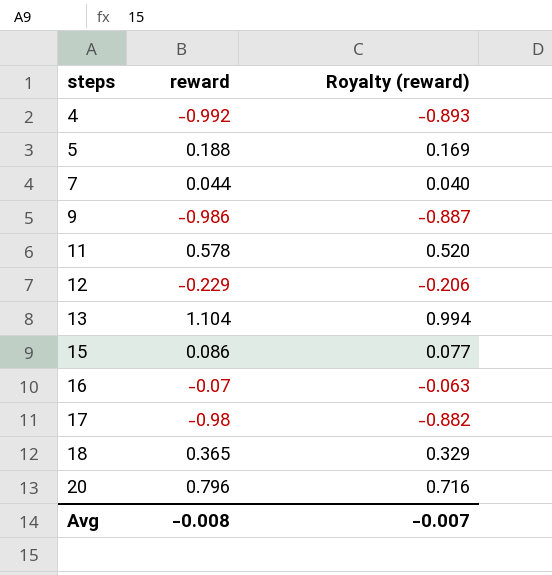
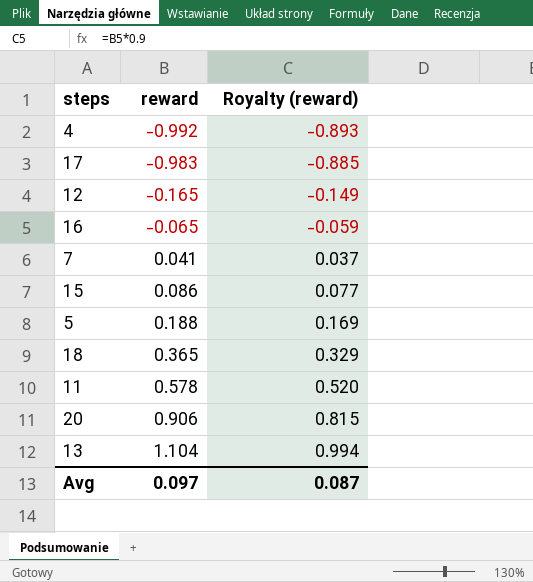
row order: steps ascending -> reward ascending
row 9: -0.986 | -0.887 -> none
17 | reward: -0.98 -> -0.983
17 | Royalty (reward): -0.882 -> -0.885
12 | reward: -0.229 -> -0.165
12 | Royalty (reward): -0.206 -> -0.149
16 | reward: -0.07 -> -0.065
16 | Royalty (reward): -0.063 -> -0.059
7 | reward: 0.044 -> 0.041
7 | Royalty (reward): 0.040 -> 0.037
20 | reward: 0.796 -> 0.906
20 | Royalty (reward): 0.716 -> 0.815
Avg | reward: -0.008 -> 0.097
Avg | Royalty (reward): -0.007 -> 0.087

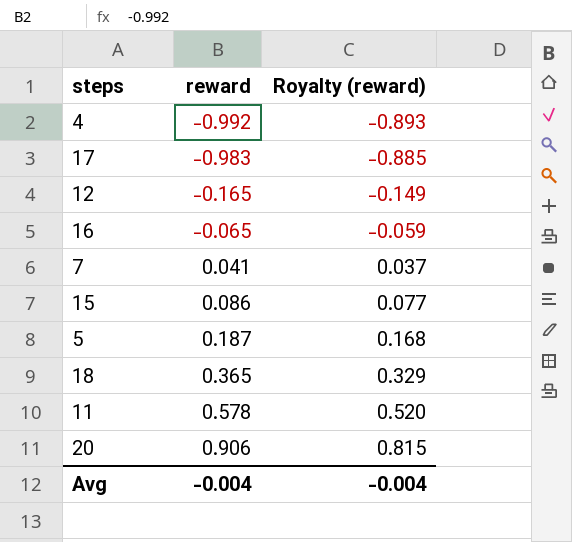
row 13: 1.104 | 0.994 -> none
5 | reward: 0.188 -> 0.187
5 | Royalty (reward): 0.169 -> 0.168
Avg | reward: 0.097 -> -0.004
Avg | Royalty (reward): 0.087 -> -0.004

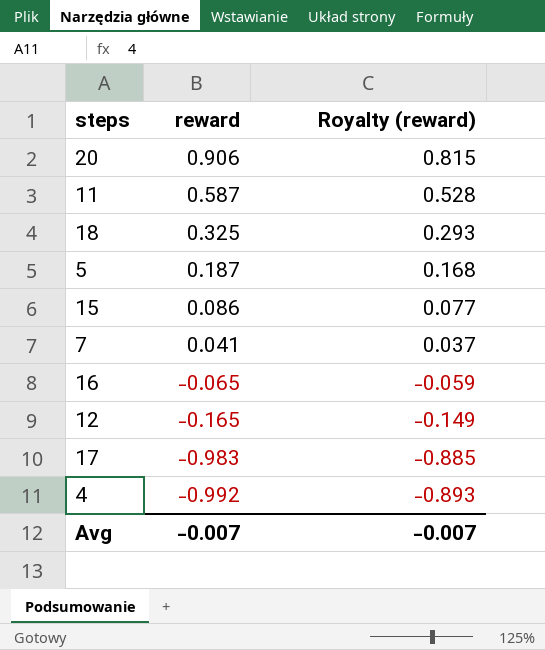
row order: reward ascending -> reward descending
11 | reward: 0.578 -> 0.587
11 | Royalty (reward): 0.520 -> 0.528
18 | reward: 0.365 -> 0.325
18 | Royalty (reward): 0.329 -> 0.293
Avg | reward: -0.004 -> -0.007
Avg | Royalty (reward): -0.004 -> -0.007

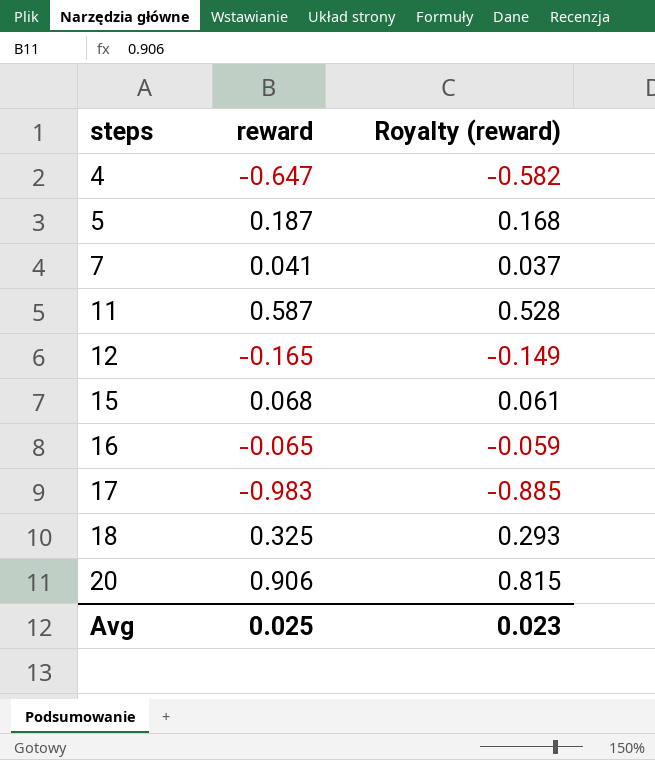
row order: reward descending -> steps ascending
4 | reward: -0.992 -> -0.647
4 | Royalty (reward): -0.893 -> -0.582
15 | reward: 0.086 -> 0.068
15 | Royalty (reward): 0.077 -> 0.061
Avg | reward: -0.007 -> 0.025
Avg | Royalty (reward): -0.007 -> 0.023

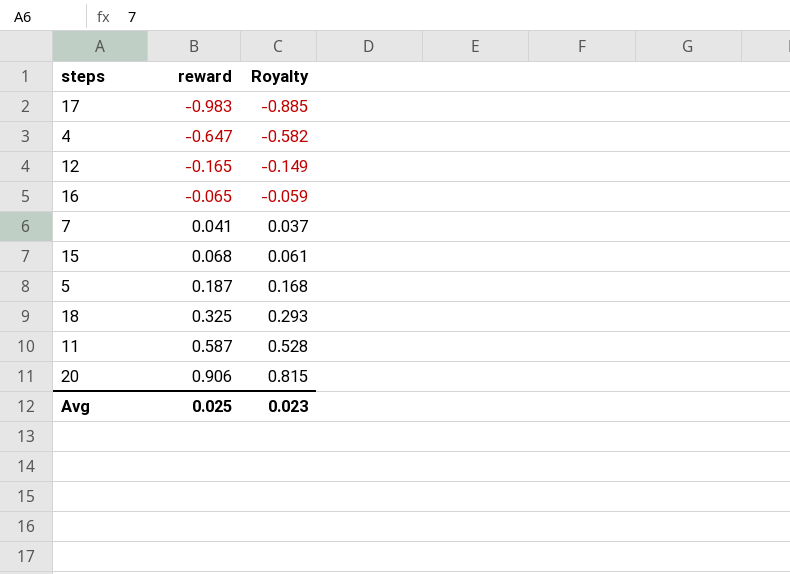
row order: steps ascending -> reward ascending
column name: Royalty (reward) -> Royalty

